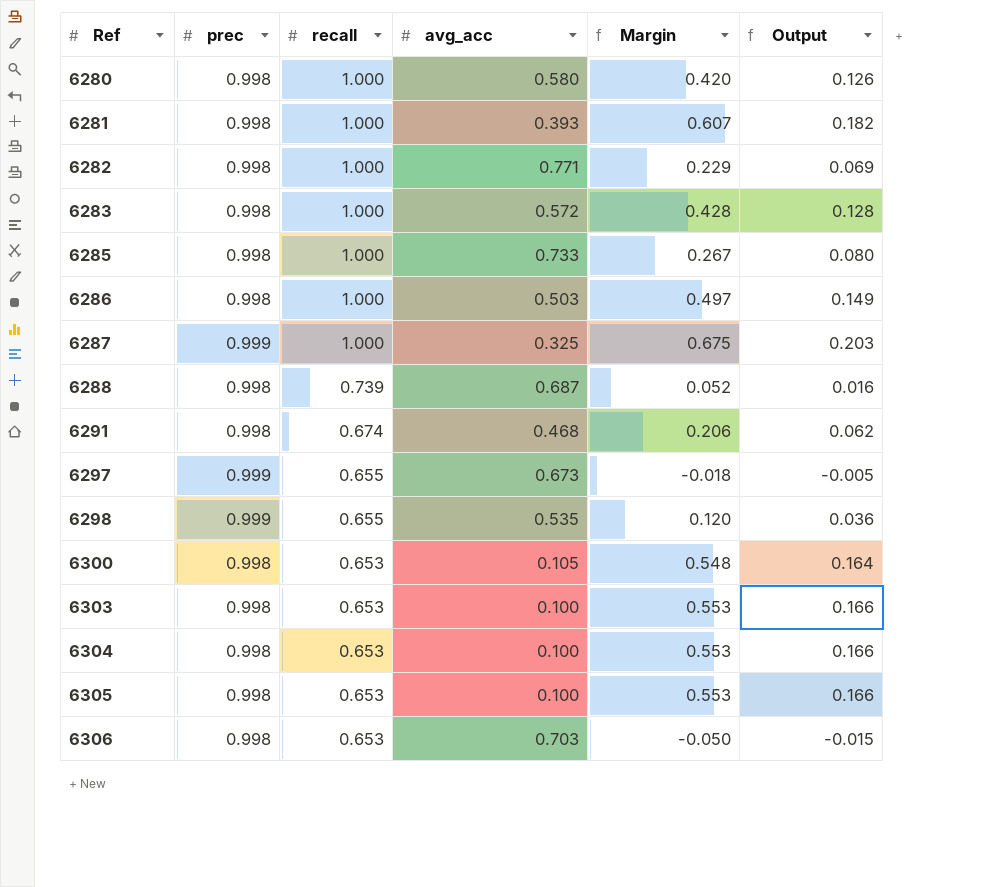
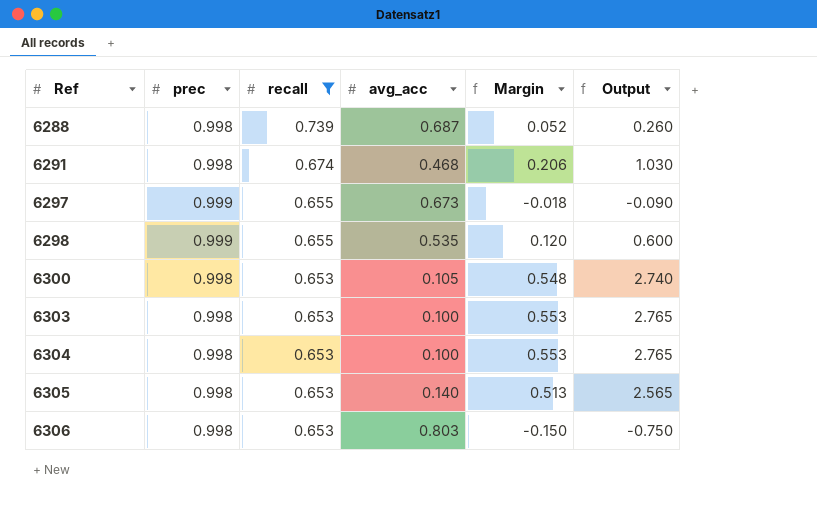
filter: none -> recall != 1.000
column Output | formula: [Margin] * 0.3 -> [Margin] * 5
6305 | avg_acc: 0.100 -> 0.140
6305 | Margin: 0.553 -> 0.513
6306 | avg_acc: 0.703 -> 0.803
6306 | Margin: -0.050 -> -0.150

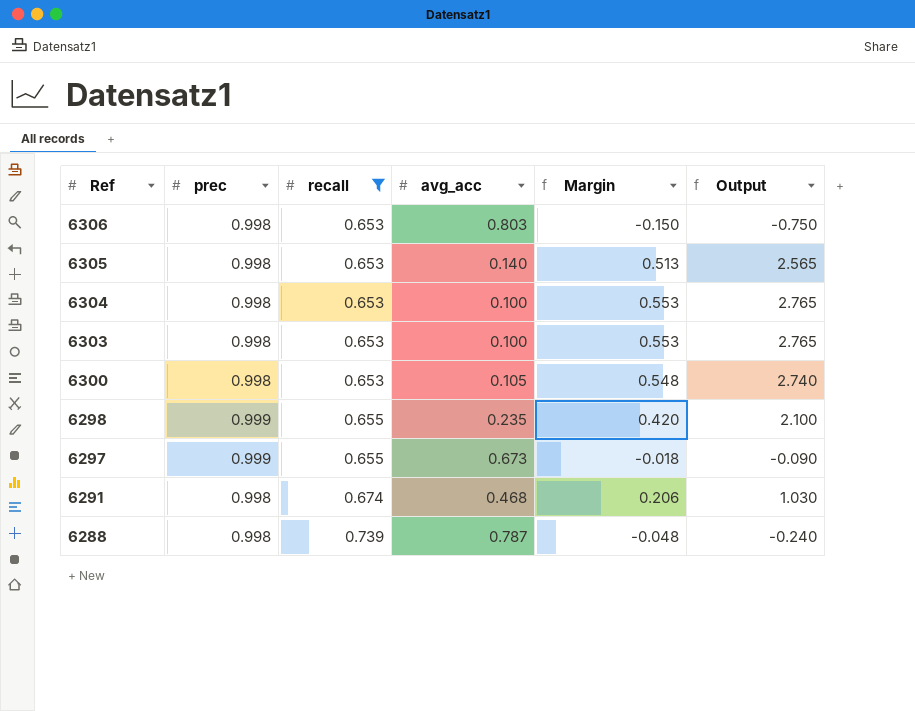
row order: Ref ascending -> Ref descending
6298 | avg_acc: 0.535 -> 0.235
6298 | Margin: 0.120 -> 0.420
6298 | Output: 0.600 -> 2.100
6288 | avg_acc: 0.687 -> 0.787
6288 | Margin: 0.052 -> -0.048
6288 | Output: 0.260 -> -0.240

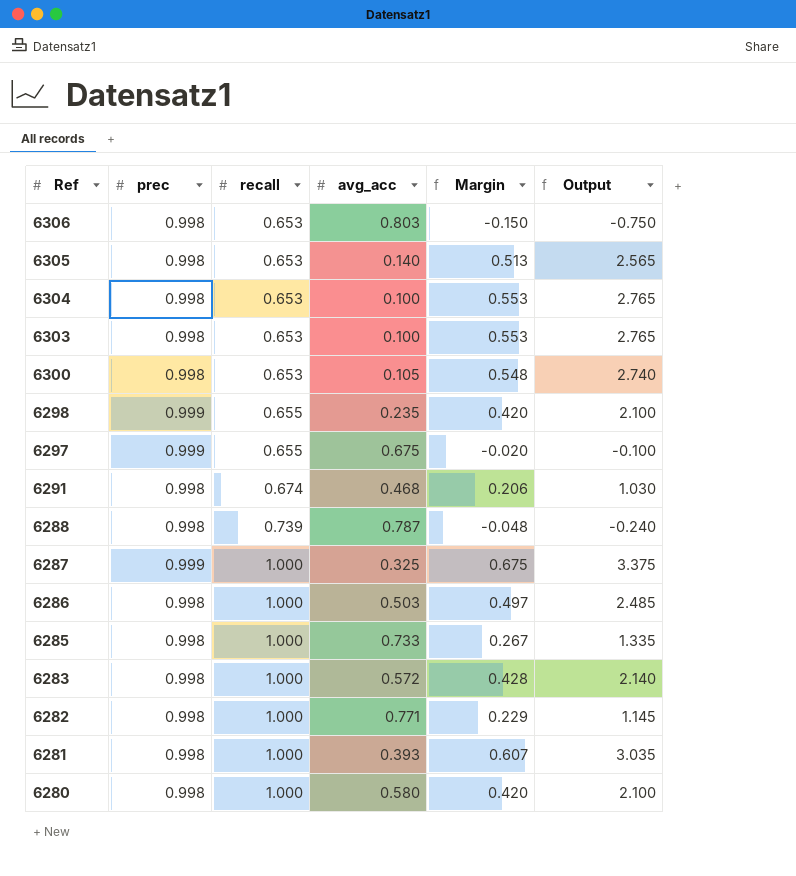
filter: recall != 1.000 -> none
6297 | avg_acc: 0.673 -> 0.675
6297 | Margin: -0.018 -> -0.020
6297 | Output: -0.090 -> -0.100

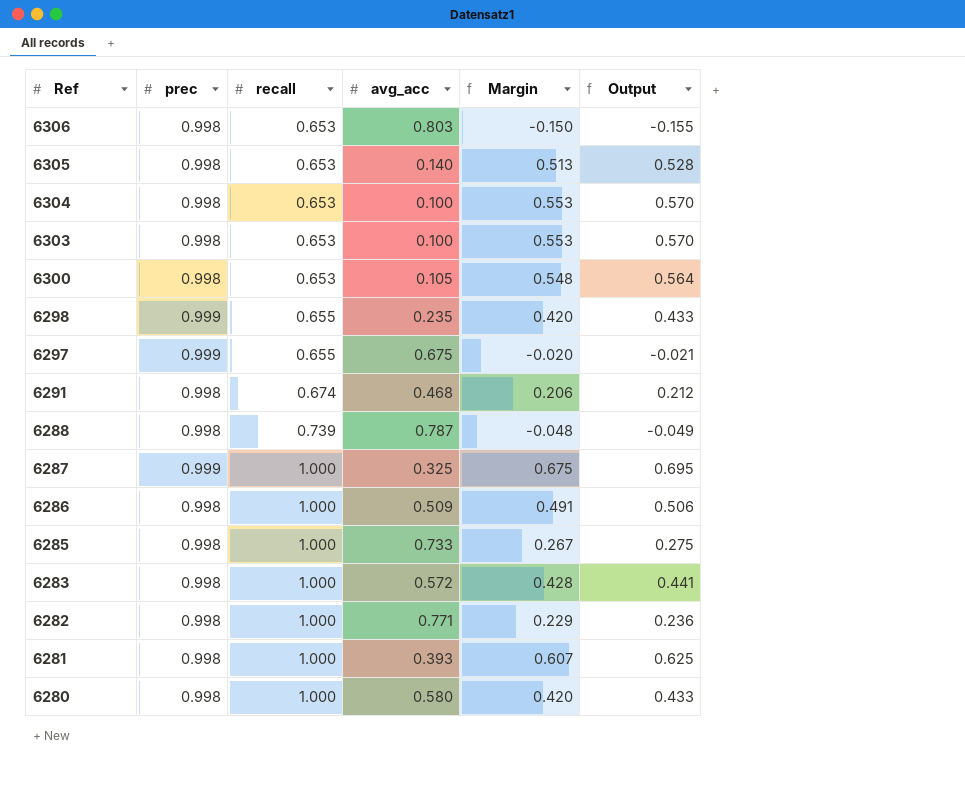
column Output | formula: [Margin] * 5 -> [Margin] * 1.03
6286 | avg_acc: 0.503 -> 0.509
6286 | Margin: 0.497 -> 0.491

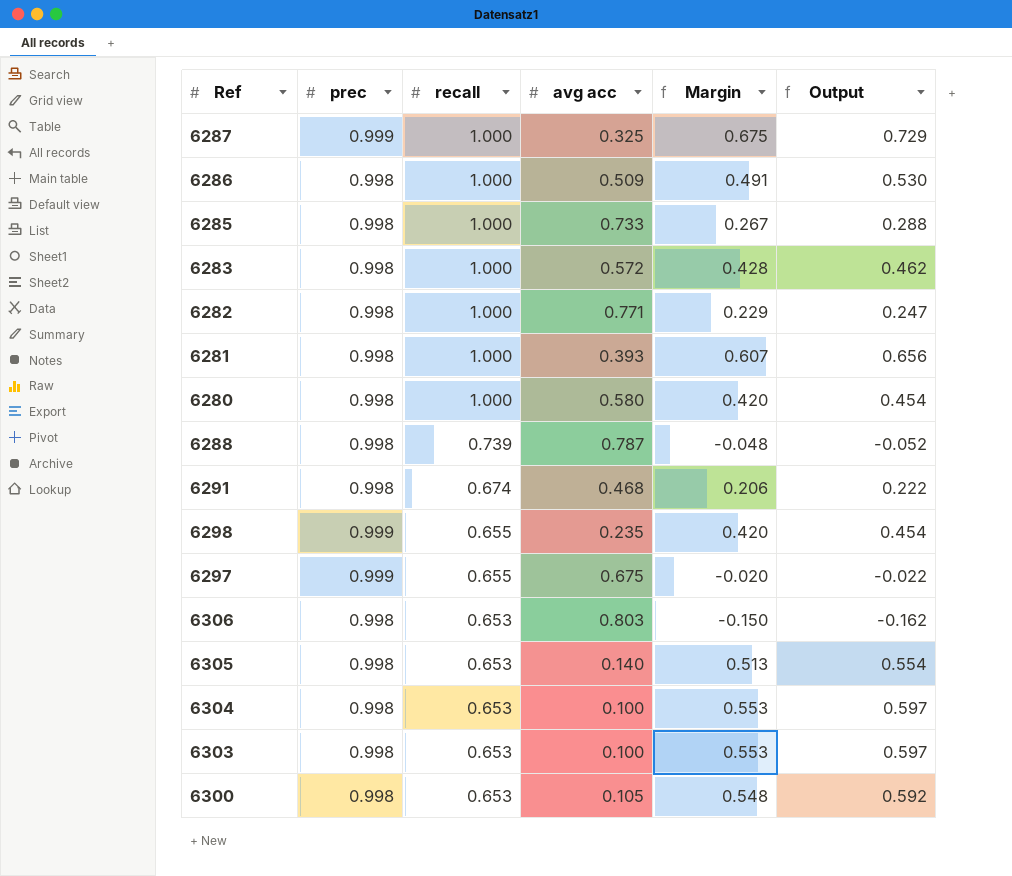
row order: Ref descending -> recall descending
column name: avg_acc -> avg acc
column Output | formula: [Margin] * 1.03 -> [Margin] * 1.08

